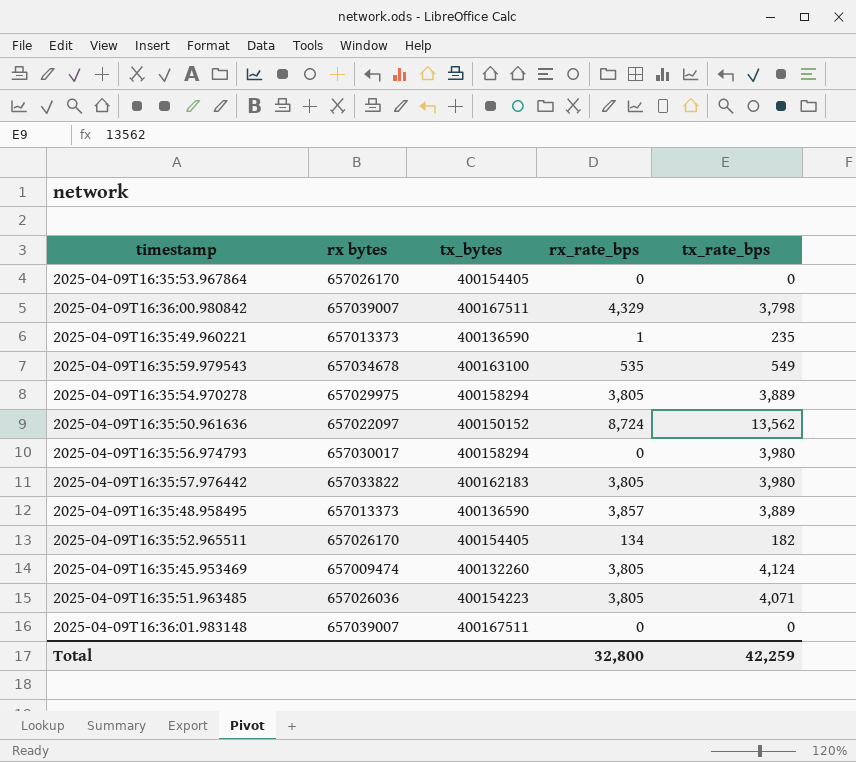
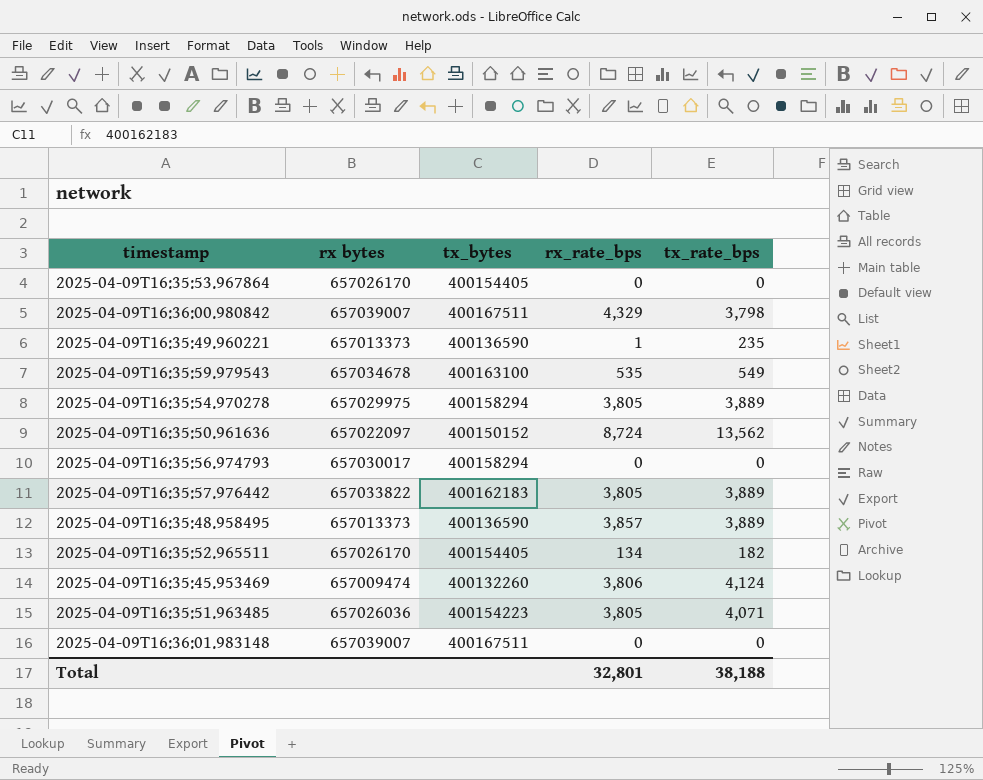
2025-04-09T16:35:56.974793 | tx_rate_bps: 3,980 -> 0
2025-04-09T16:35:57.976442 | tx_rate_bps: 3,980 -> 3,889
2025-04-09T16:35:45.953469 | rx_rate_bps: 3,805 -> 3,806
Total | rx_rate_bps: 32,800 -> 32,801
Total | tx_rate_bps: 42,259 -> 38,188

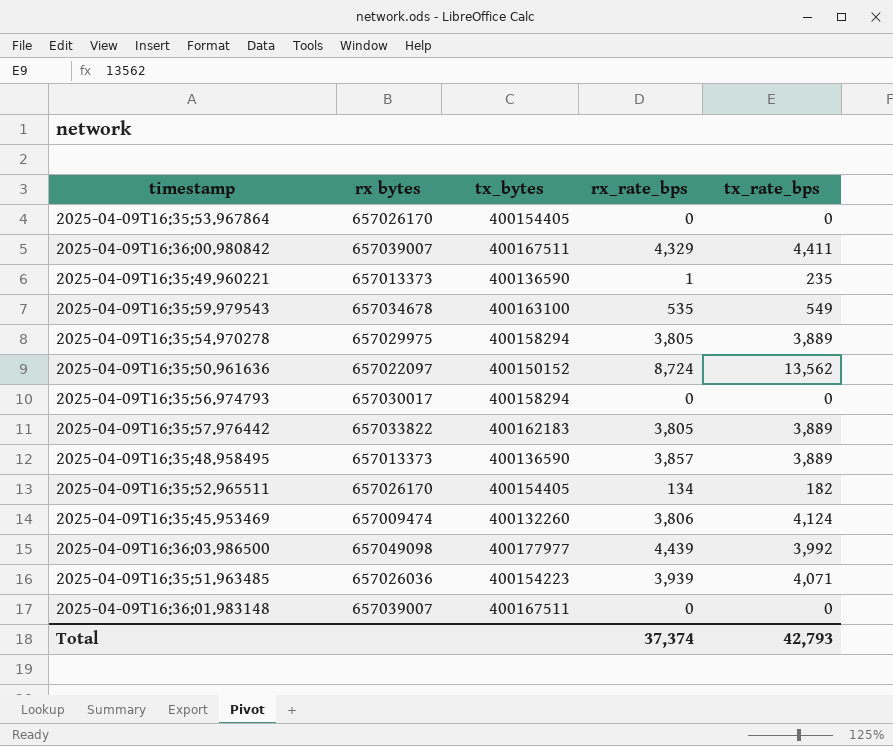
2025-04-09T16:36:00.980842 | tx_rate_bps: 3,798 -> 4,411
row 2025-04-09T16:36:03.986500: none -> 657049098 | 400177977 | 4,439 | 3,992
2025-04-09T16:35:51.963485 | rx_rate_bps: 3,805 -> 3,939
Total | rx_rate_bps: 32,801 -> 37,374
Total | tx_rate_bps: 38,188 -> 42,793

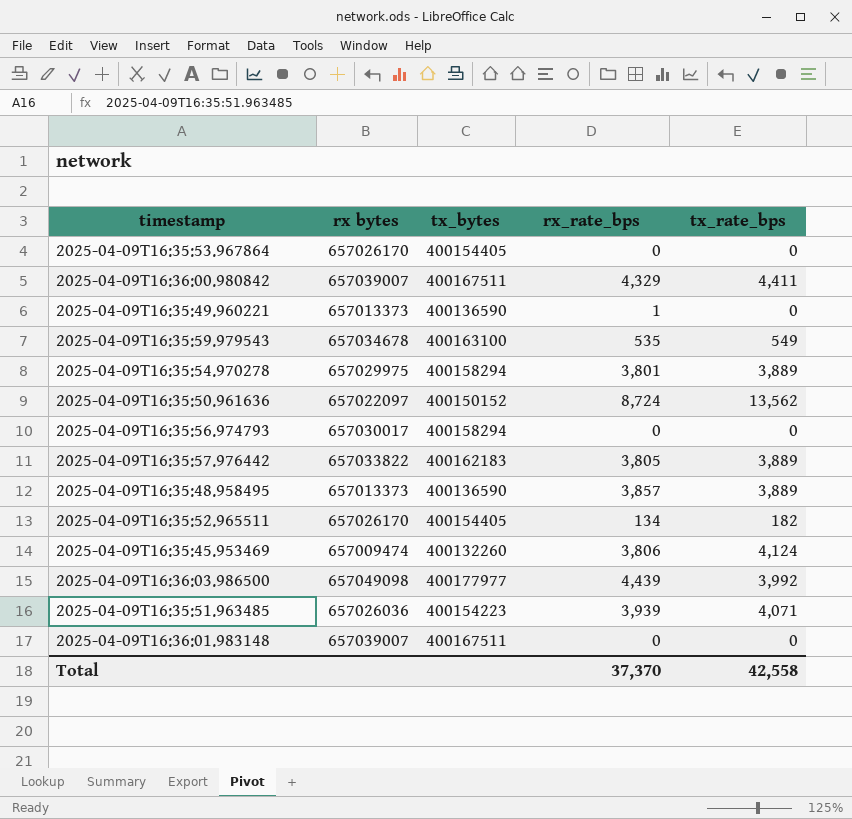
2025-04-09T16:35:49.960221 | tx_rate_bps: 235 -> 0
2025-04-09T16:35:54.970278 | rx_rate_bps: 3,805 -> 3,801
Total | rx_rate_bps: 37,374 -> 37,370
Total | tx_rate_bps: 42,793 -> 42,558

